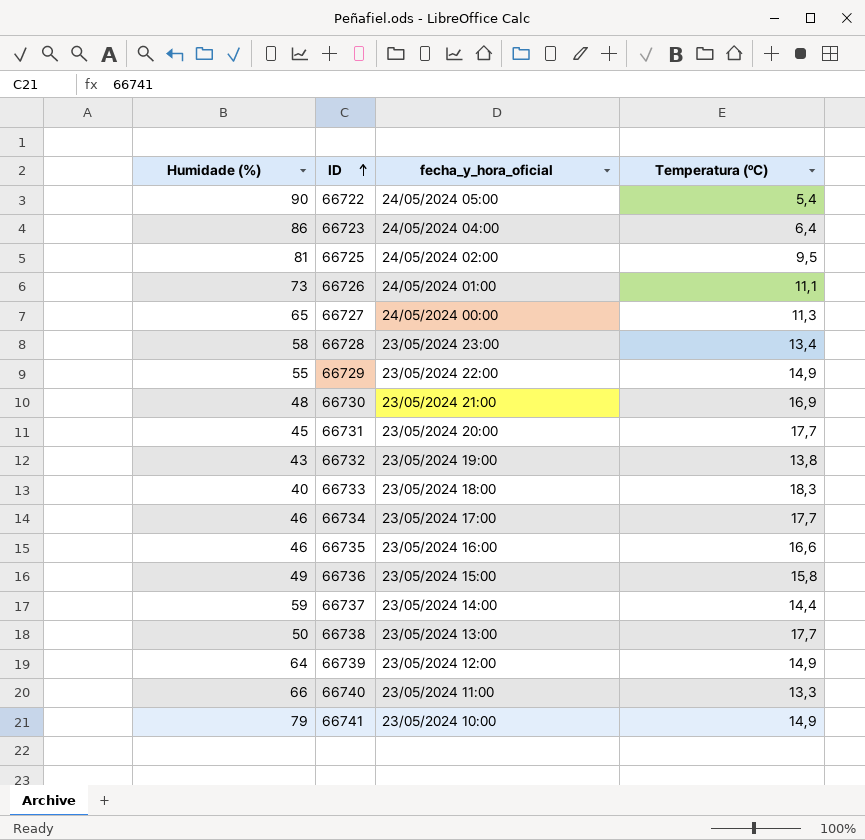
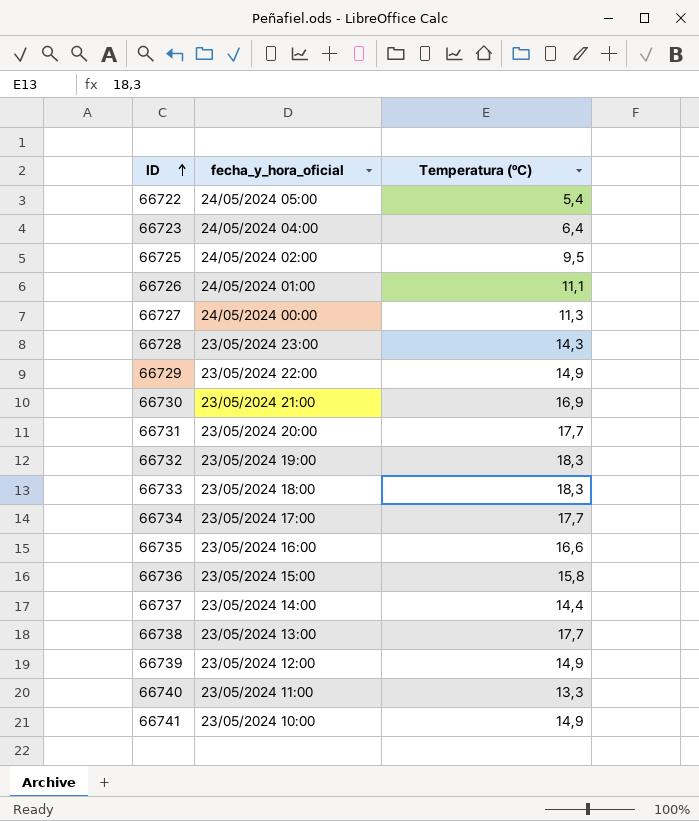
column Humidade (%) | position: 1 -> none
66728 | Temperatura (ºC): 13,4 -> 14,3
66732 | Temperatura (ºC): 13,8 -> 18,3

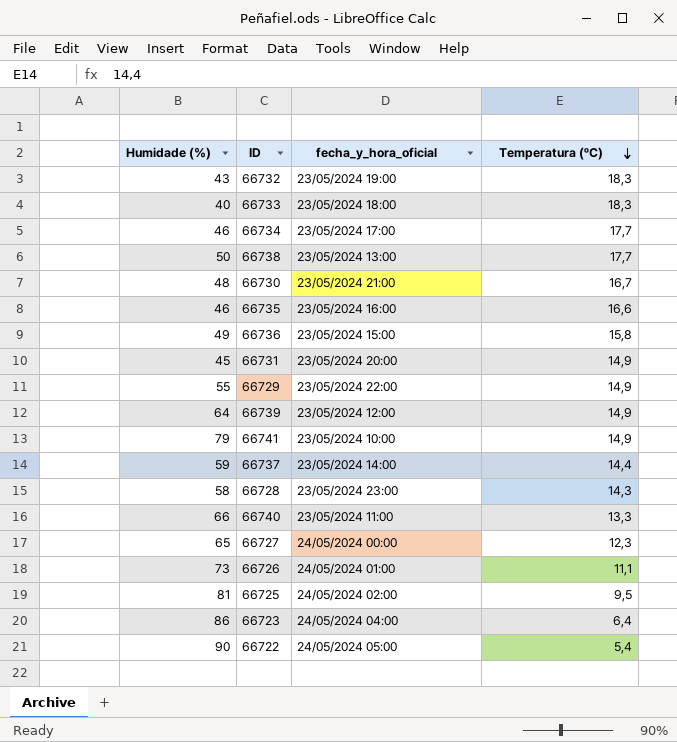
row order: ID ascending -> Temperatura (ºC) descending
column Humidade (%) | position: none -> 1
66730 | Temperatura (ºC): 16,9 -> 16,7
66731 | Temperatura (ºC): 17,7 -> 14,9
66727 | Temperatura (ºC): 11,3 -> 12,3

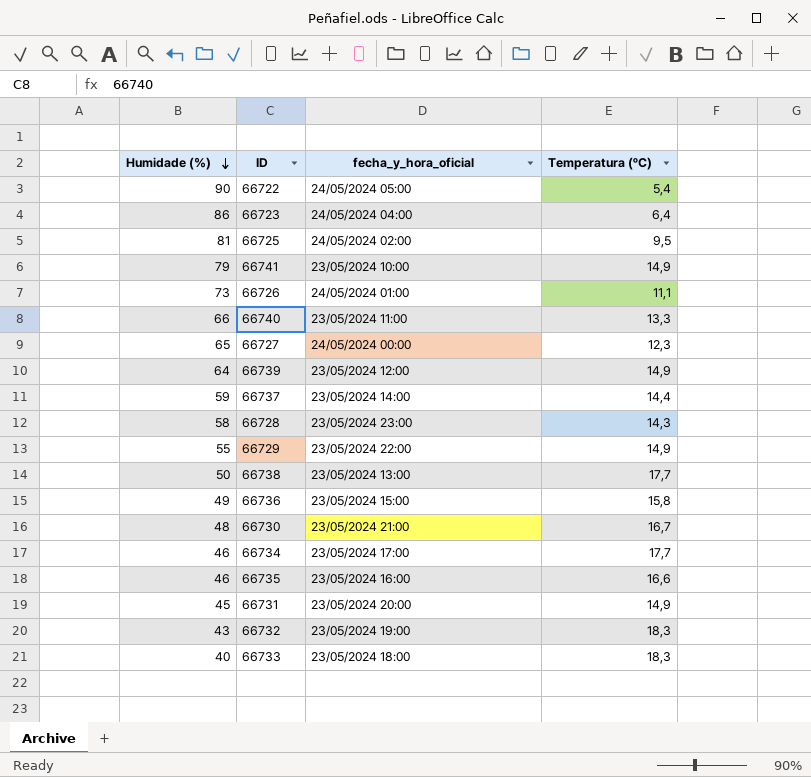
row order: Temperatura (ºC) descending -> Humidade (%) descending

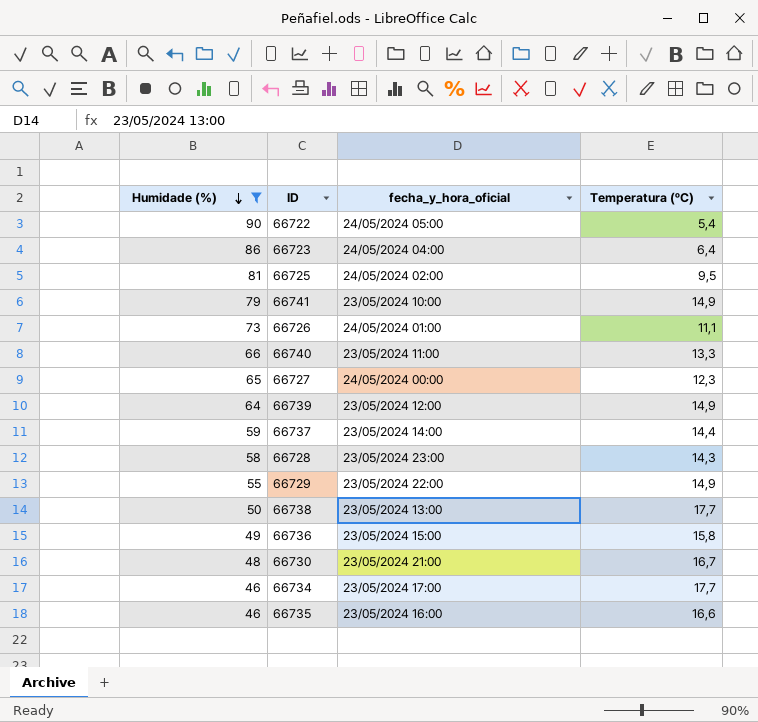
filter: none -> Humidade (%) >= 46

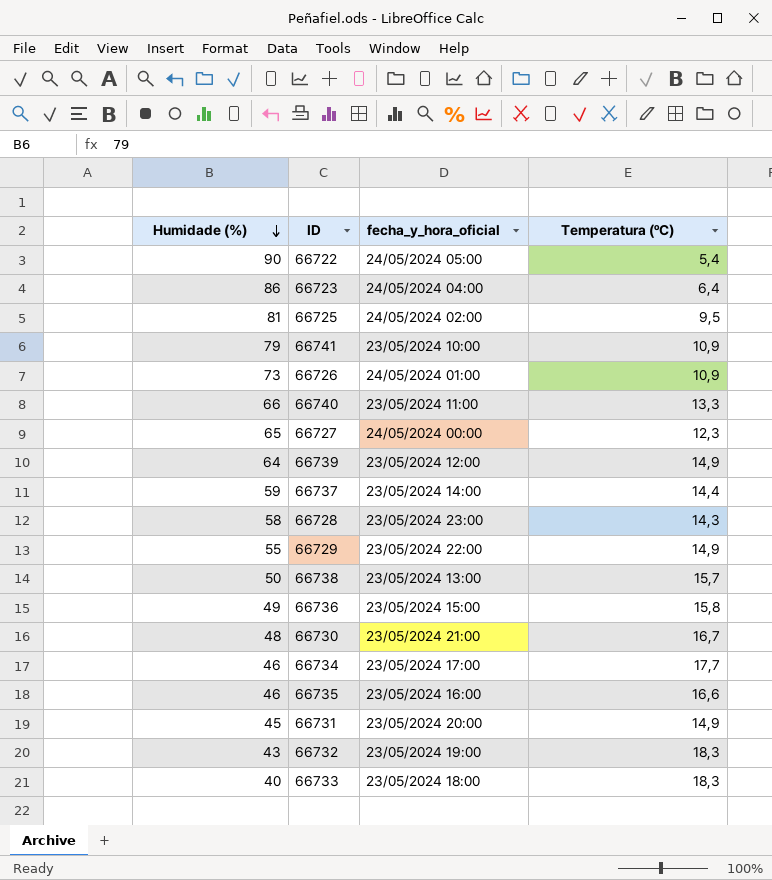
filter: Humidade (%) >= 46 -> none
66741 | Temperatura (ºC): 14,9 -> 10,9
66726 | Temperatura (ºC): 11,1 -> 10,9
66738 | Temperatura (ºC): 17,7 -> 15,7

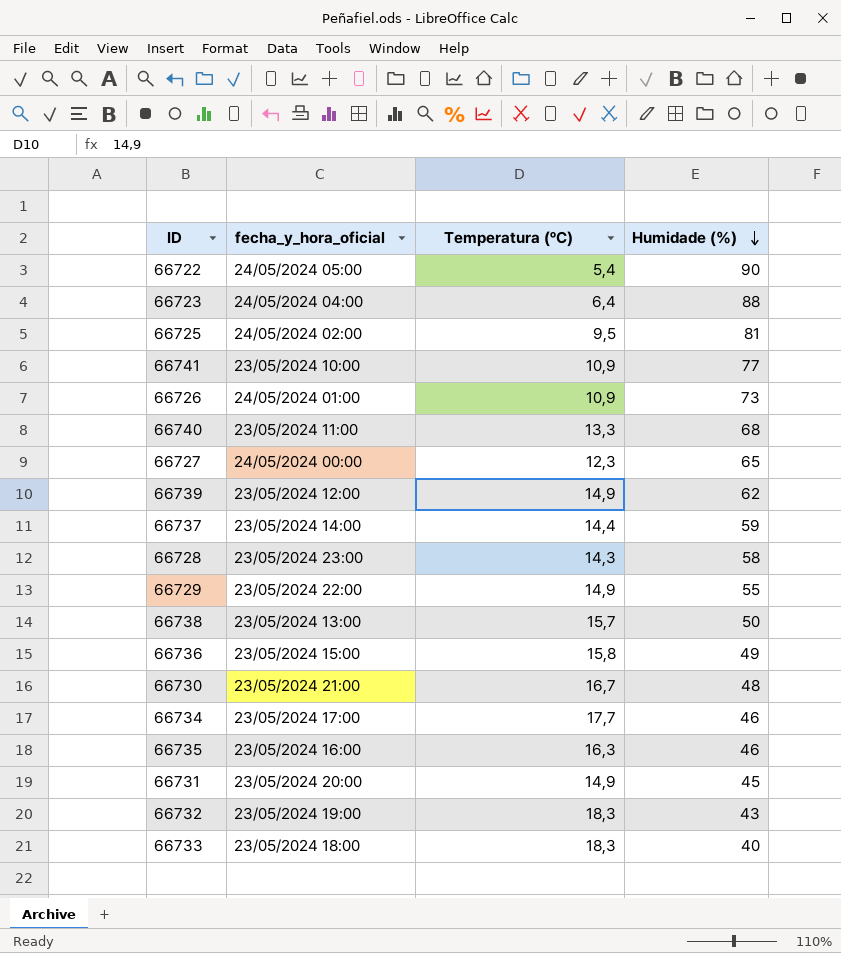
column Humidade (%) | position: 1 -> 4
66723 | Humidade (%): 86 -> 88
66741 | Humidade (%): 79 -> 77
66740 | Humidade (%): 66 -> 68
66739 | Humidade (%): 64 -> 62
66735 | Temperatura (ºC): 16,6 -> 16,3

